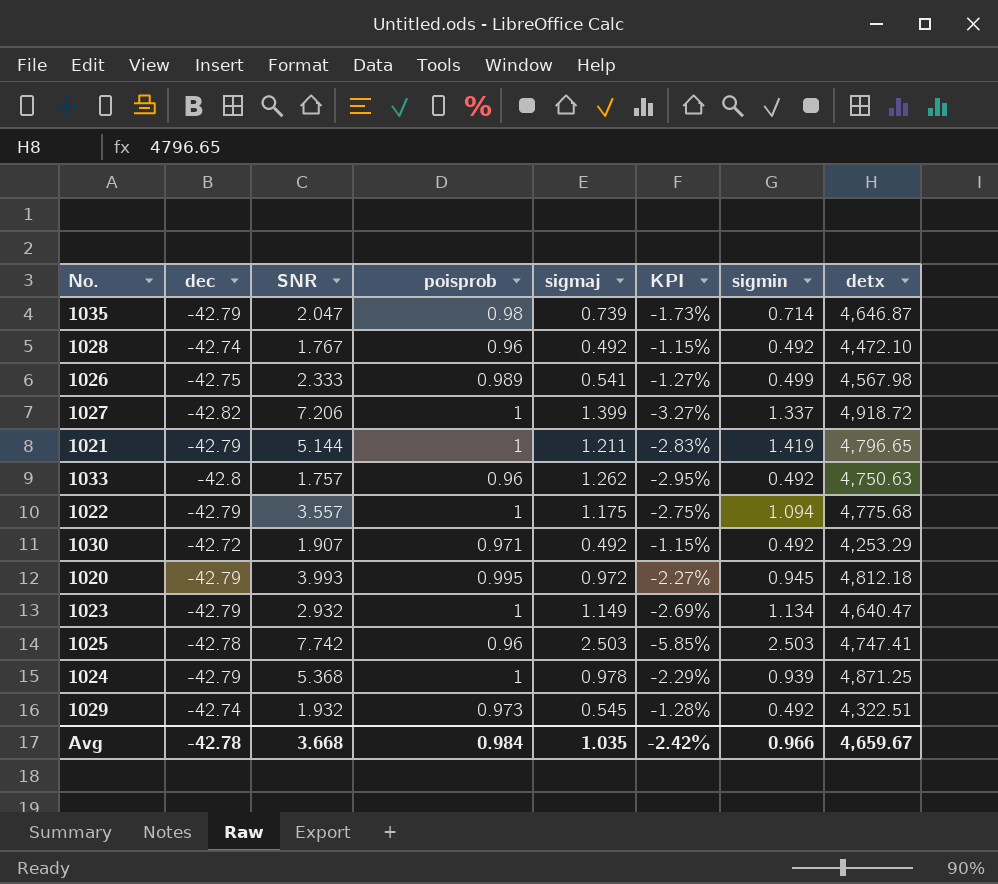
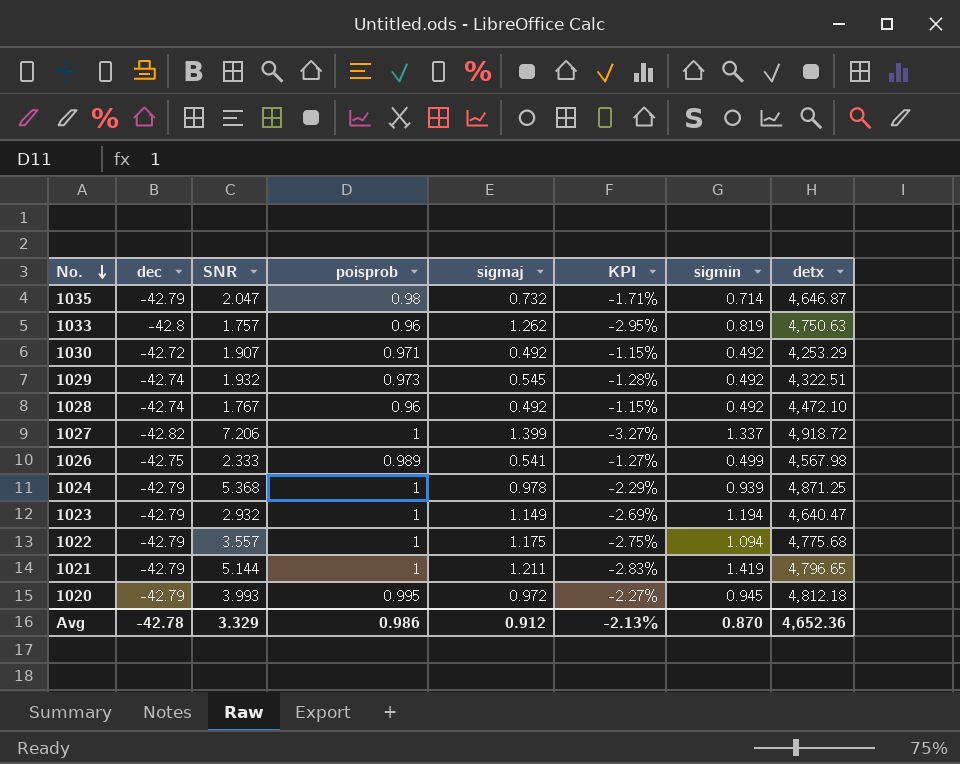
row order: none -> No. descending
row 1025: -42.78 | 7.742 | 0.96 | 2.503 | -5.85% | 2.503 | 4,747.41 -> none
1035 | sigmaj: 0.739 -> 0.732
1035 | KPI: -1.73% -> -1.71%
1033 | sigmin: 0.492 -> 0.819
1023 | sigmin: 1.134 -> 1.194
Avg | SNR: 3.668 -> 3.329
Avg | poisprob: 0.984 -> 0.986
Avg | sigmaj: 1.035 -> 0.912
Avg | KPI: -2.42% -> -2.13%
Avg | sigmin: 0.966 -> 0.870
Avg | detx: 4,659.67 -> 4,652.36

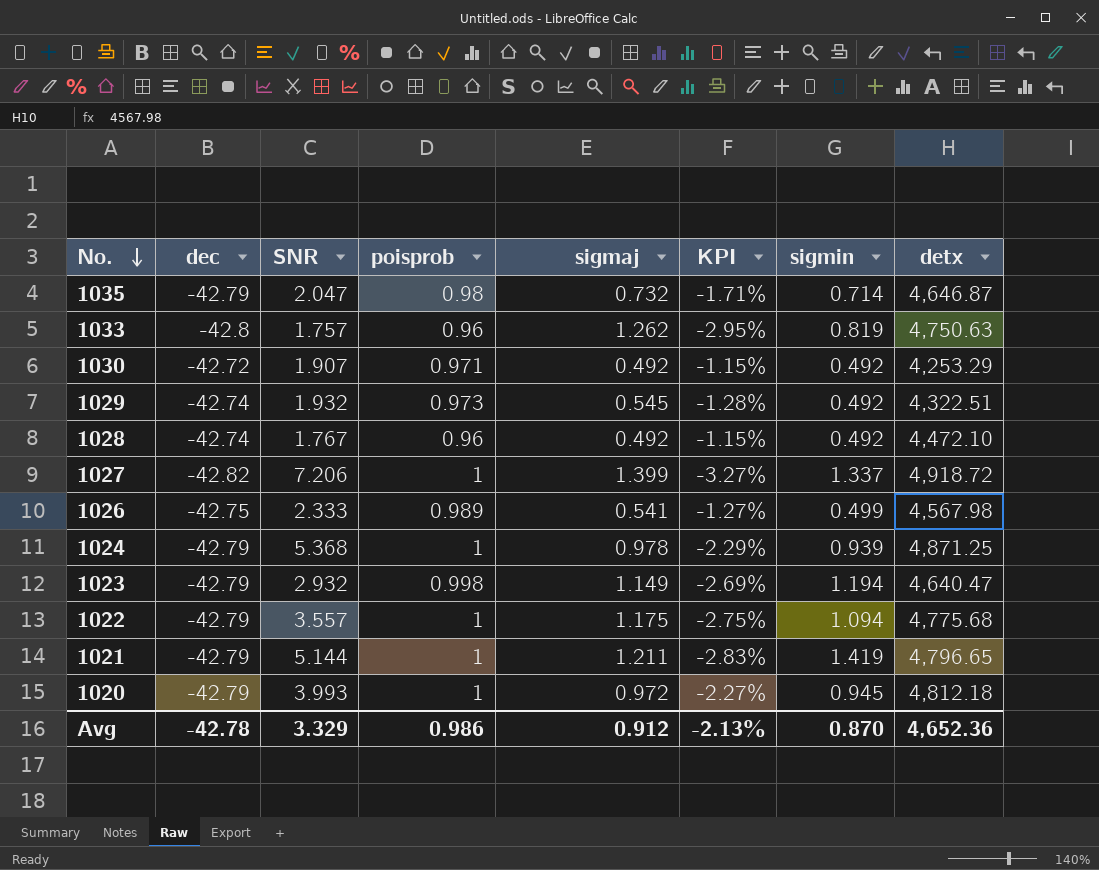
1023 | poisprob: 1 -> 0.998
1020 | poisprob: 0.995 -> 1

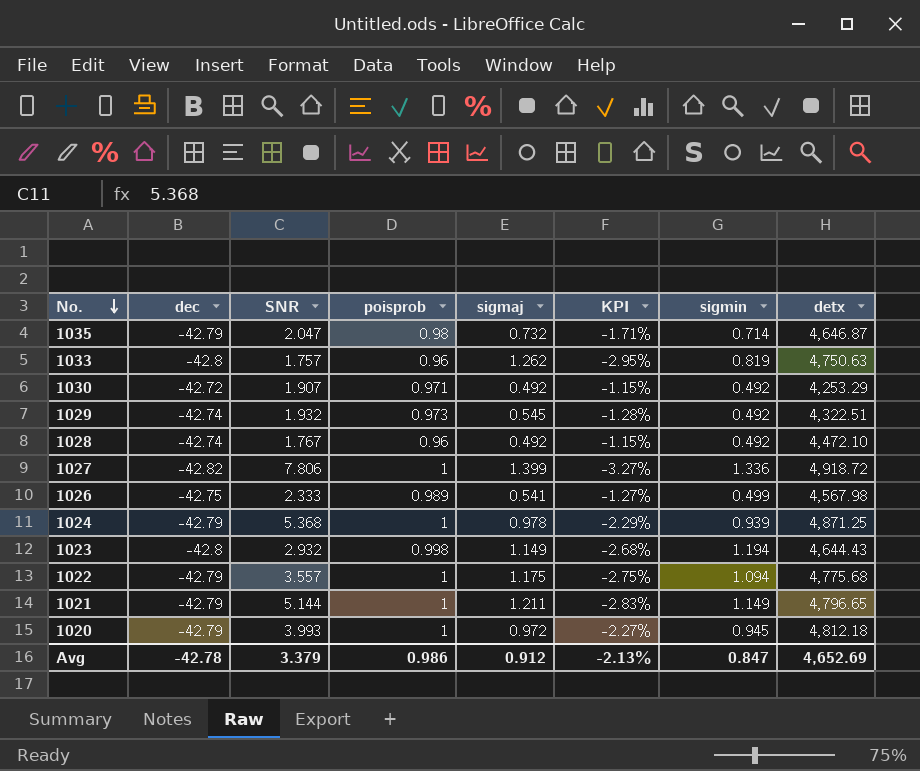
1027 | SNR: 7.206 -> 7.806
1027 | sigmin: 1.337 -> 1.336
1023 | dec: -42.79 -> -42.8
1023 | KPI: -2.69% -> -2.68%
1023 | detx: 4,640.47 -> 4,644.43
1021 | sigmin: 1.419 -> 1.149
Avg | SNR: 3.329 -> 3.379
Avg | sigmin: 0.870 -> 0.847
Avg | detx: 4,652.36 -> 4,652.69

